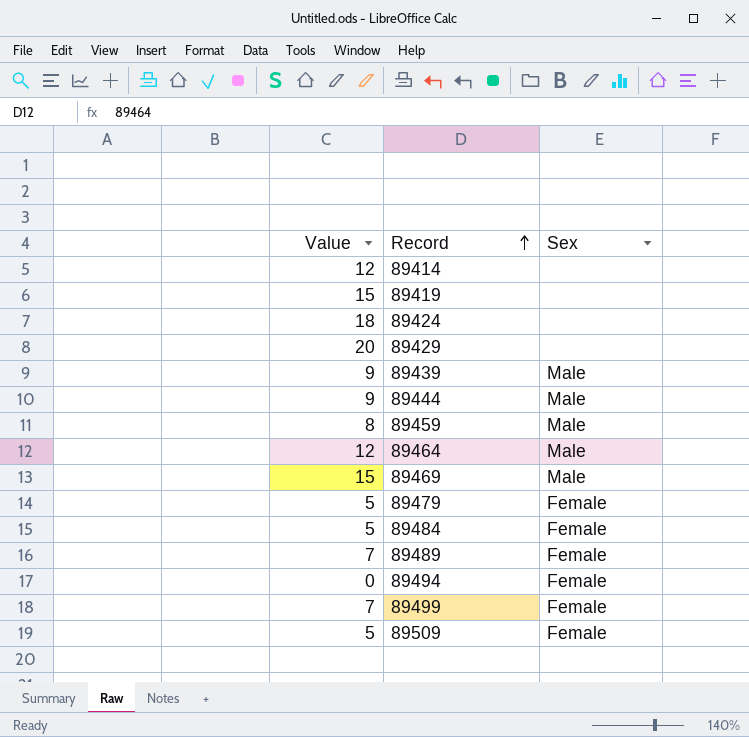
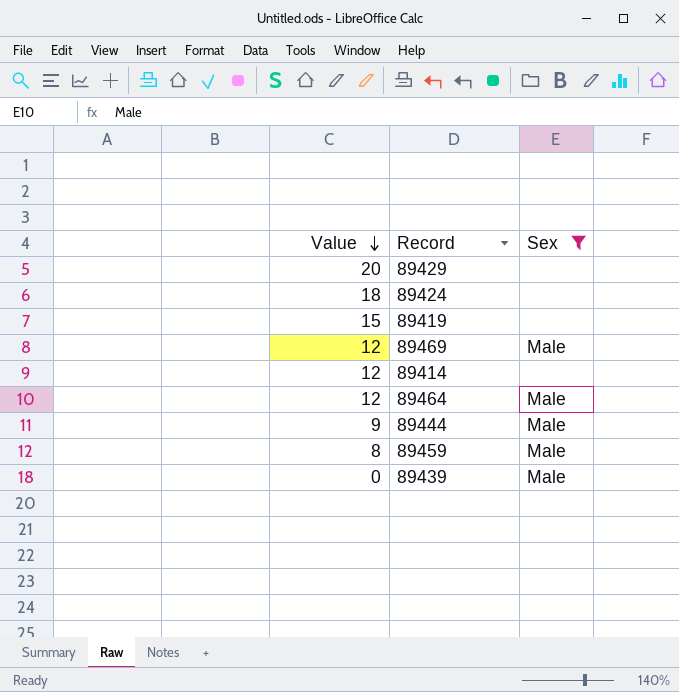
filter: none -> Sex != Female
row order: Record ascending -> Value descending
89469 | Value: 15 -> 12
89439 | Value: 9 -> 0

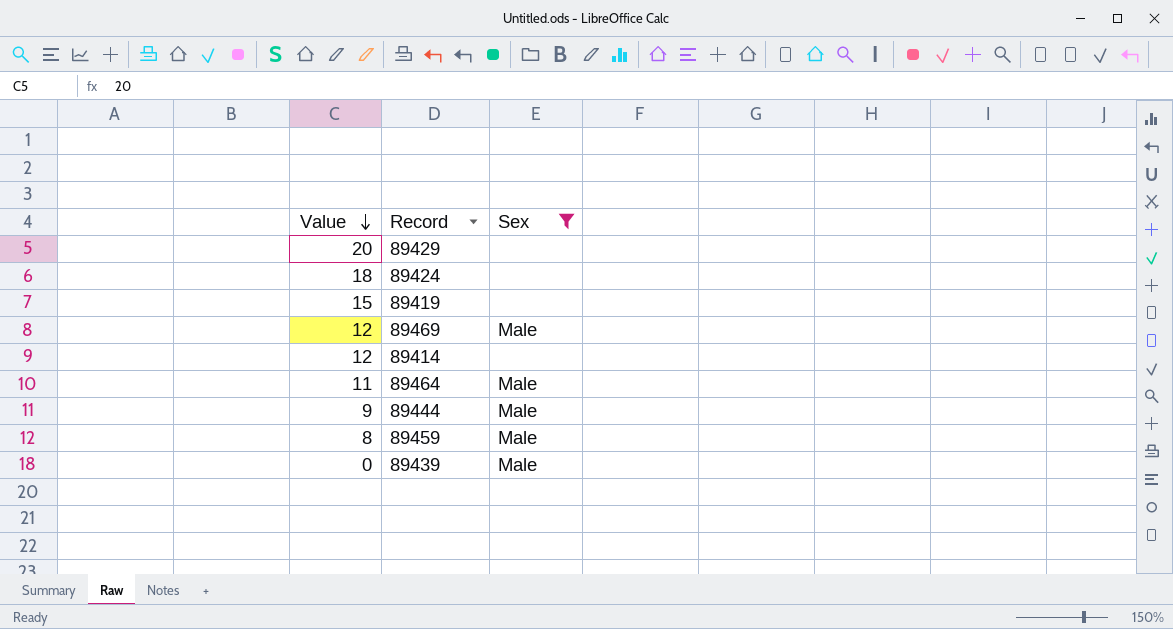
89464 | Value: 12 -> 11

